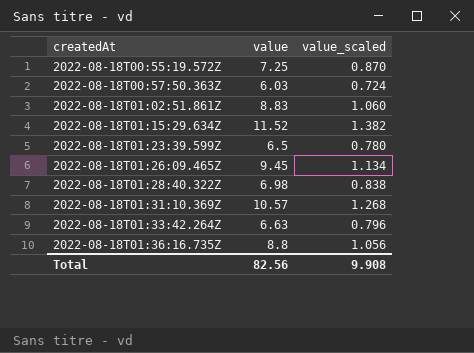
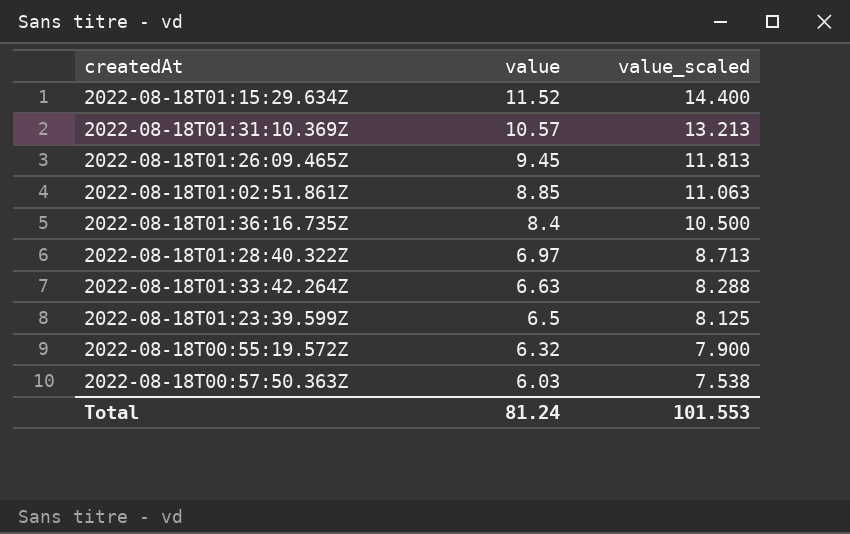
row order: createdAt ascending -> value descending
column value_scaled | formula: [value] * 0.12 -> [value] * 1.25
2022-08-18T01:02:51.861Z | value: 8.83 -> 8.85
2022-08-18T01:36:16.735Z | value: 8.8 -> 8.4
2022-08-18T01:28:40.322Z | value: 6.98 -> 6.97
2022-08-18T00:55:19.572Z | value: 7.25 -> 6.32
Total | value: 82.56 -> 81.24
Total | value_scaled: 9.908 -> 101.553

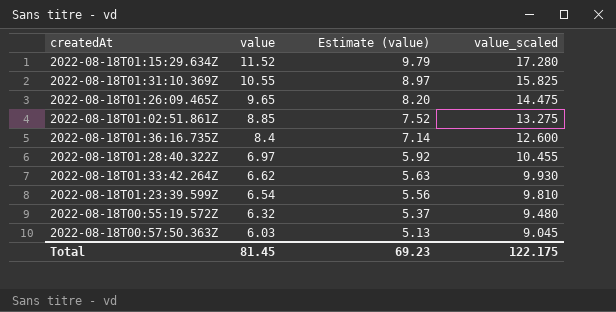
column Estimate (value) | formula: none -> [value] * 0.85
column value_scaled | formula: [value] * 1.25 -> [value] * 1.5
2022-08-18T01:31:10.369Z | value: 10.57 -> 10.55
2022-08-18T01:26:09.465Z | value: 9.45 -> 9.65
2022-08-18T01:33:42.264Z | value: 6.63 -> 6.62
2022-08-18T01:23:39.599Z | value: 6.5 -> 6.54
Total | value: 81.24 -> 81.45
Total | value_scaled: 101.553 -> 122.175

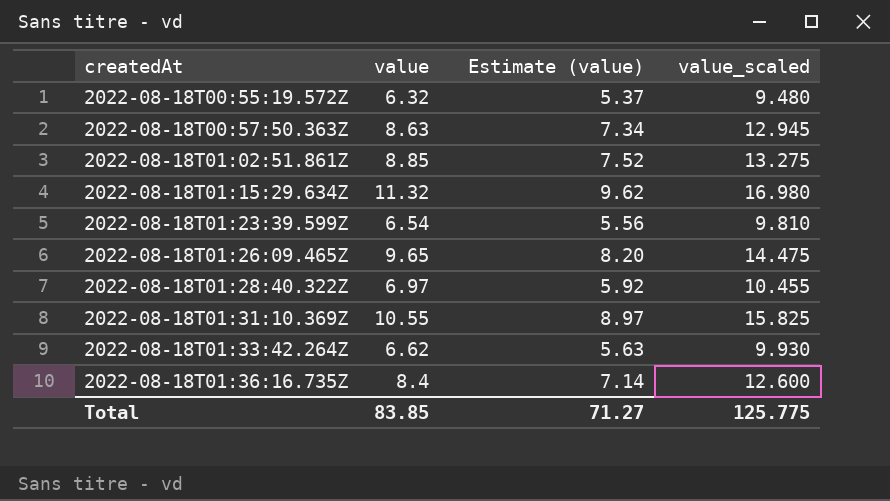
row order: value descending -> createdAt ascending
2022-08-18T00:57:50.363Z | value: 6.03 -> 8.63
2022-08-18T00:57:50.363Z | Estimate (value): 5.13 -> 7.34
2022-08-18T00:57:50.363Z | value_scaled: 9.045 -> 12.945
2022-08-18T01:15:29.634Z | value: 11.52 -> 11.32
2022-08-18T01:15:29.634Z | Estimate (value): 9.79 -> 9.62
2022-08-18T01:15:29.634Z | value_scaled: 17.280 -> 16.980
Total | value: 81.45 -> 83.85
Total | Estimate (value): 69.23 -> 71.27
Total | value_scaled: 122.175 -> 125.775

